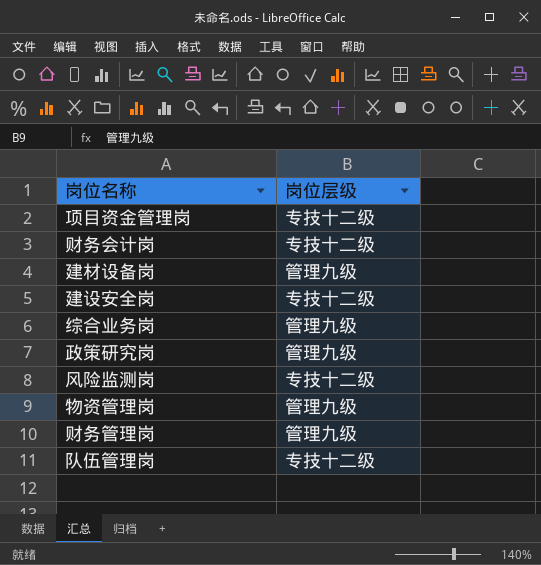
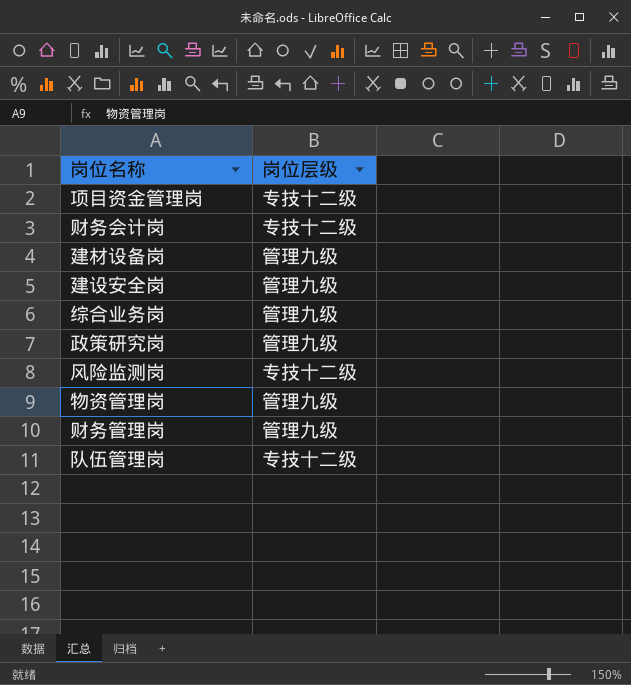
建设安全岗 | 岗位层级: 专技十二级 -> 管理九级

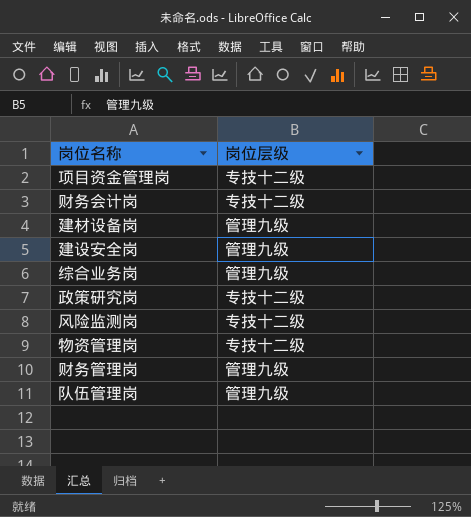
政策研究岗 | 岗位层级: 管理九级 -> 专技十二级
物资管理岗 | 岗位层级: 管理九级 -> 专技十二级
队伍管理岗 | 岗位层级: 专技十二级 -> 管理九级

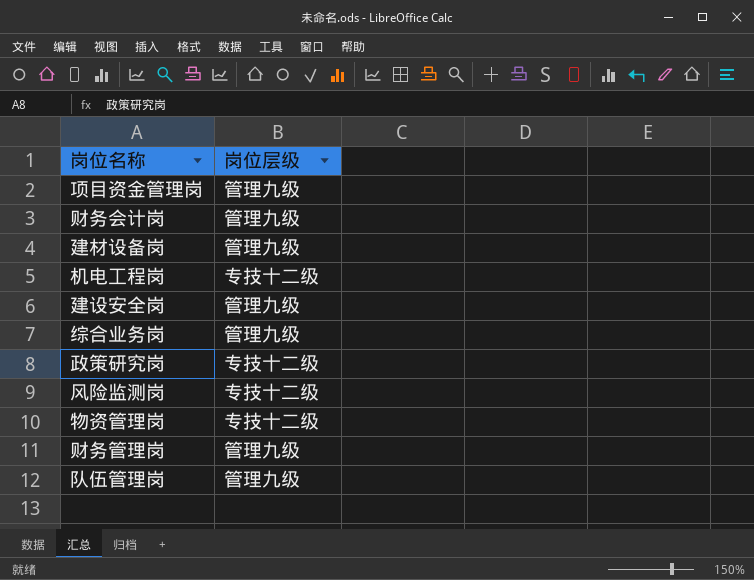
项目资金管理岗 | 岗位层级: 专技十二级 -> 管理九级
财务会计岗 | 岗位层级: 专技十二级 -> 管理九级
row 机电工程岗: none -> 专技十二级

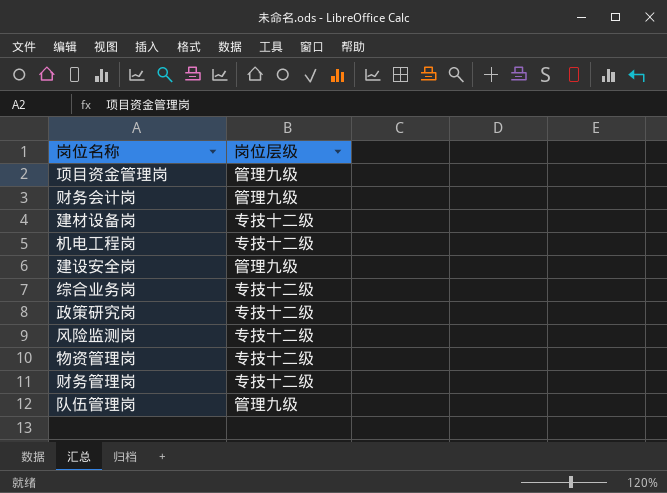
建材设备岗 | 岗位层级: 管理九级 -> 专技十二级
综合业务岗 | 岗位层级: 管理九级 -> 专技十二级
财务管理岗 | 岗位层级: 管理九级 -> 专技十二级

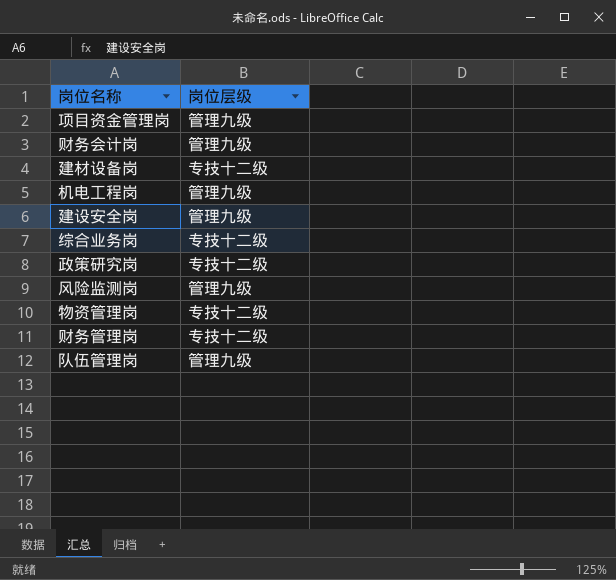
机电工程岗 | 岗位层级: 专技十二级 -> 管理九级
风险监测岗 | 岗位层级: 专技十二级 -> 管理九级

